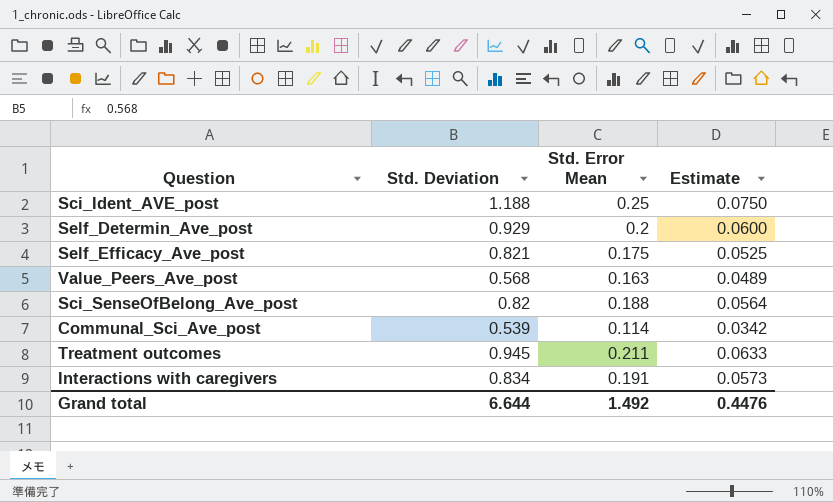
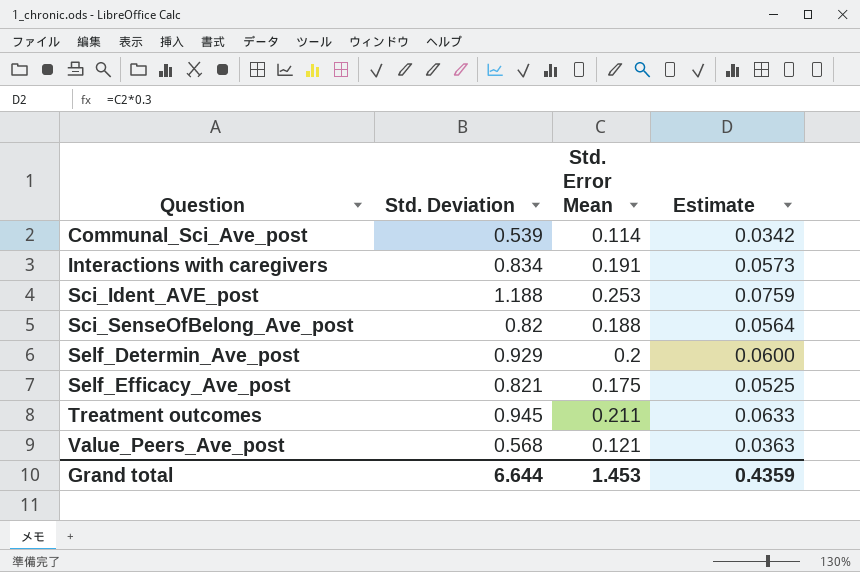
row order: none -> Question ascending
Sci_Ident_AVE_post | Std. Error Mean: 0.25 -> 0.253
Sci_Ident_AVE_post | Estimate: 0.0750 -> 0.0759
Value_Peers_Ave_post | Std. Error Mean: 0.163 -> 0.121
Value_Peers_Ave_post | Estimate: 0.0489 -> 0.0363
Grand total | Std. Error Mean: 1.492 -> 1.453
Grand total | Estimate: 0.4476 -> 0.4359

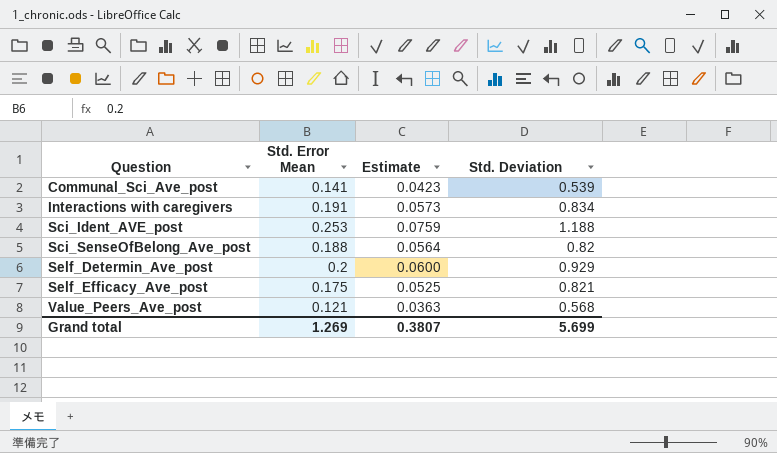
column Std. Deviation | position: 2 -> 4
row Treatment outcomes: 0.945 | 0.211 | 0.0633 -> none
Communal_Sci_Ave_post | Std. Error Mean: 0.114 -> 0.141
Communal_Sci_Ave_post | Estimate: 0.0342 -> 0.0423
Grand total | Std. Error Mean: 1.453 -> 1.269
Grand total | Estimate: 0.4359 -> 0.3807
Grand total | Std. Deviation: 6.644 -> 5.699

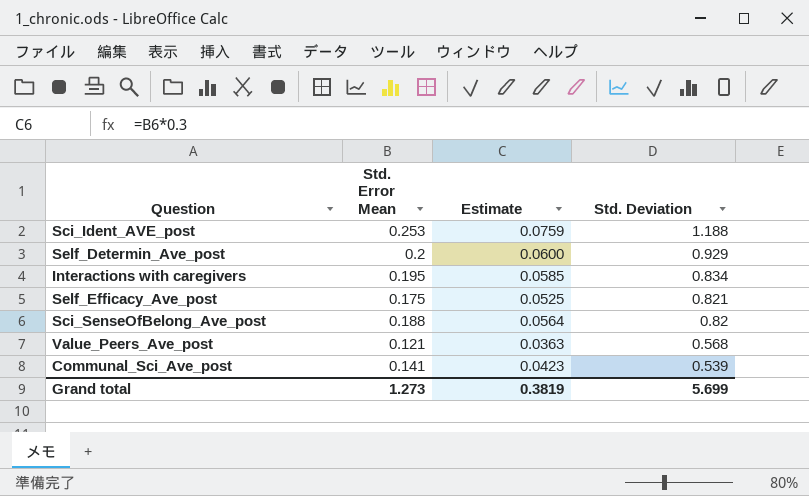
row order: Question ascending -> Std. Deviation descending
Interactions with caregivers | Std. Error Mean: 0.191 -> 0.195
Interactions with caregivers | Estimate: 0.0573 -> 0.0585
Grand total | Std. Error Mean: 1.269 -> 1.273
Grand total | Estimate: 0.3807 -> 0.3819

